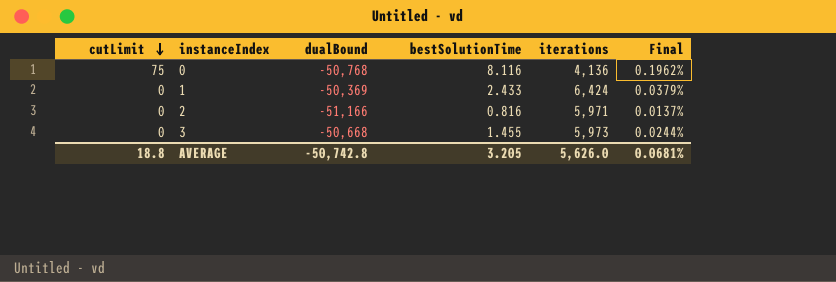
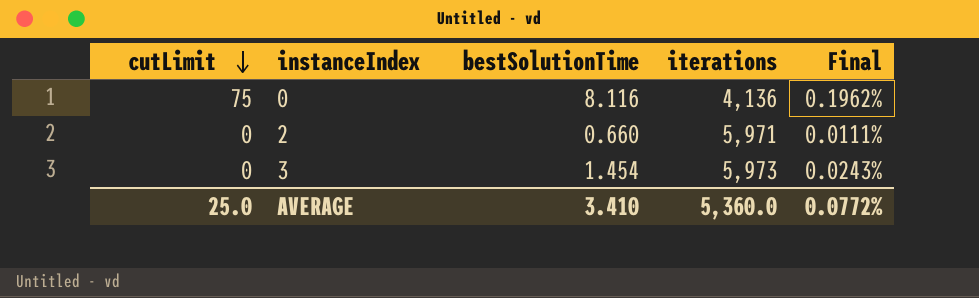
column dualBound | position: 3 -> none
row 1: 0 | -50,369 | 2.433 | 6,424 | 0.0379% -> none
2 | bestSolutionTime: 0.816 -> 0.660
2 | Final: 0.0137% -> 0.0111%
3 | bestSolutionTime: 1.455 -> 1.454
3 | Final: 0.0244% -> 0.0243%
AVERAGE | cutLimit: 18.8 -> 25.0
AVERAGE | bestSolutionTime: 3.205 -> 3.410
AVERAGE | iterations: 5,626.0 -> 5,360.0
AVERAGE | Final: 0.0681% -> 0.0772%

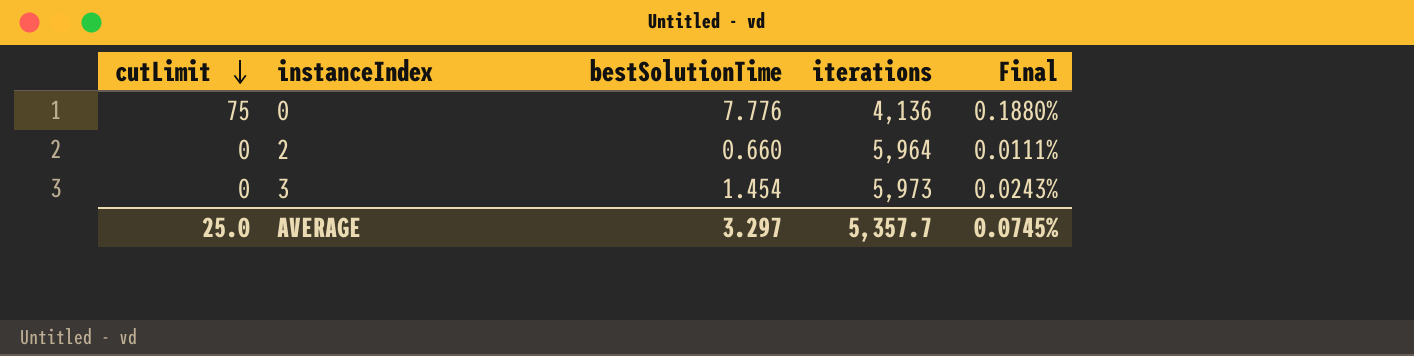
0 | bestSolutionTime: 8.116 -> 7.776
0 | Final: 0.1962% -> 0.1880%
2 | iterations: 5,971 -> 5,964
AVERAGE | bestSolutionTime: 3.410 -> 3.297
AVERAGE | iterations: 5,360.0 -> 5,357.7
AVERAGE | Final: 0.0772% -> 0.0745%

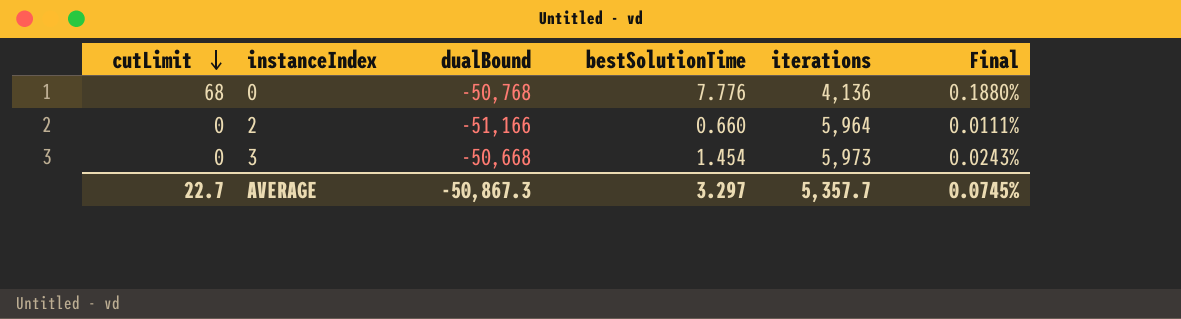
column dualBound | position: none -> 3
0 | cutLimit: 75 -> 68
AVERAGE | cutLimit: 25.0 -> 22.7

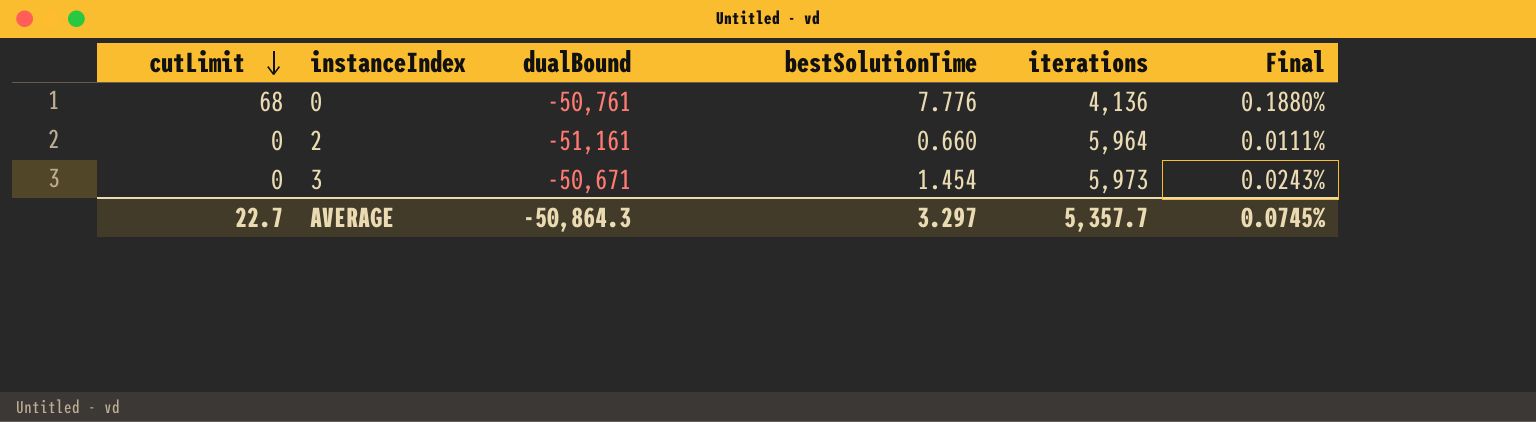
0 | dualBound: -50,768 -> -50,761
2 | dualBound: -51,166 -> -51,161
3 | dualBound: -50,668 -> -50,671
AVERAGE | dualBound: -50,867.3 -> -50,864.3

